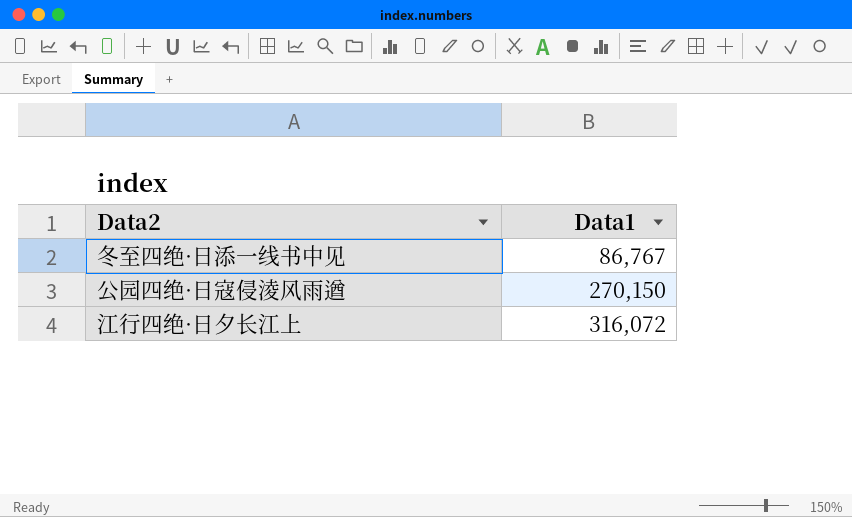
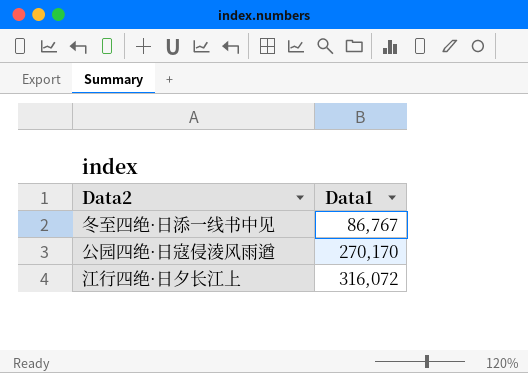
公园四绝·日寇侵淩风雨遒 | Data1: 270,150 -> 270,170

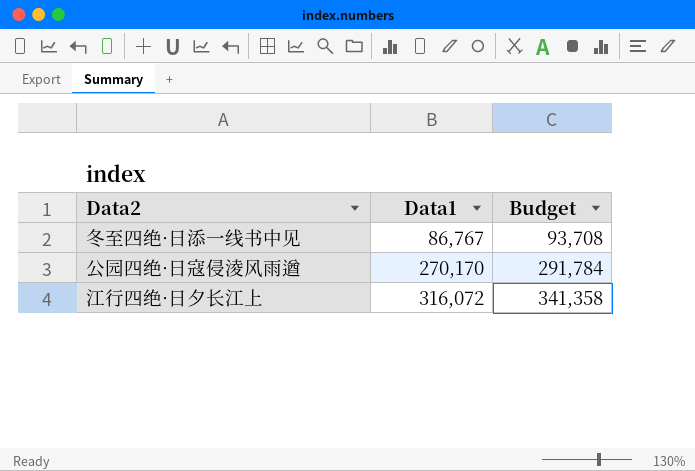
column Budget | formula: none -> [Data1] * 1.08

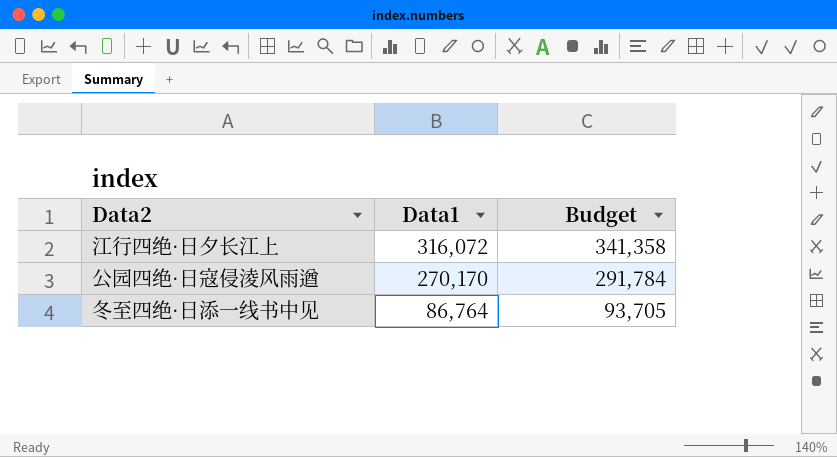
row order: Data1 ascending -> Data1 descending
冬至四绝·日添一线书中见 | Data1: 86,767 -> 86,764
冬至四绝·日添一线书中见 | Budget: 93,708 -> 93,705

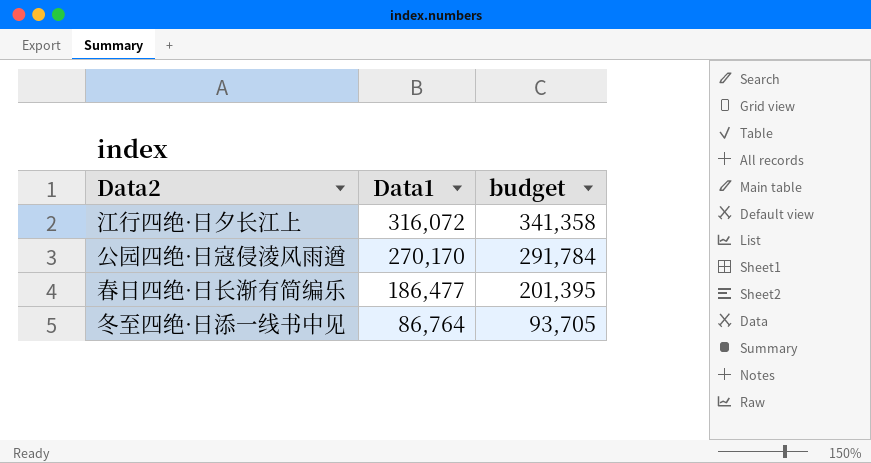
column name: Budget -> budget
row 春日四绝·日长渐有简编乐: none -> 186,477 | 201,395

